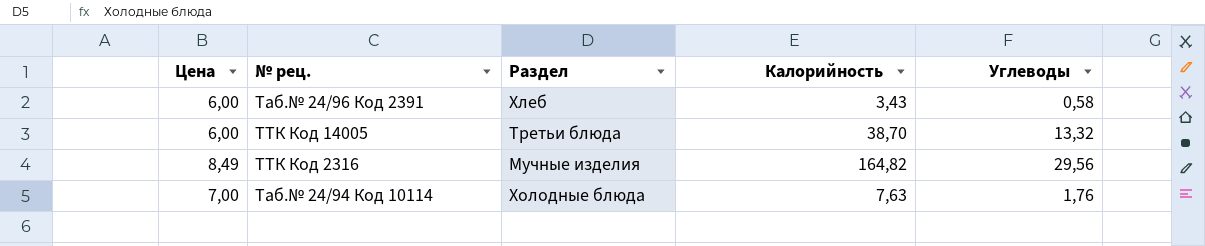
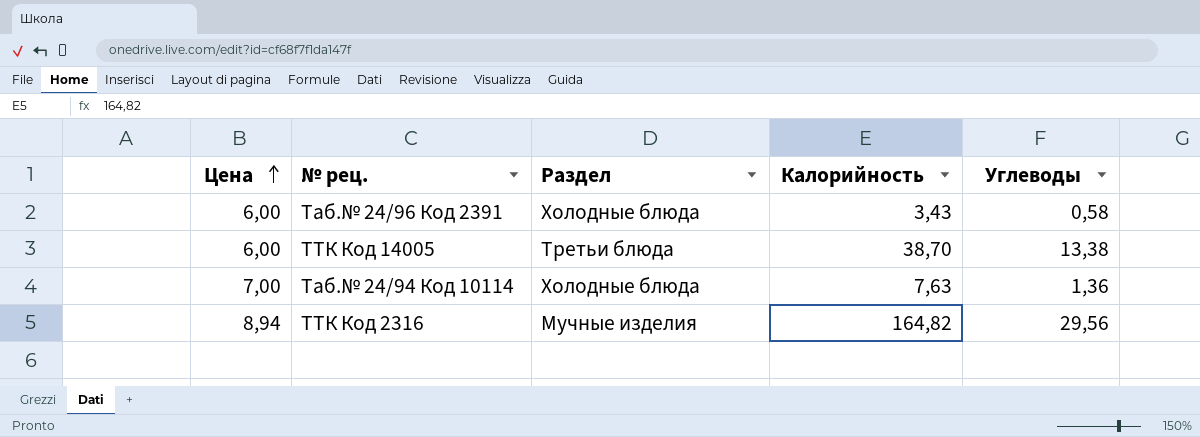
row order: none -> Цена ascending
Таб.№ 24/96 Код 2391 | Раздел: Хлеб -> Холодные блюда
ТТК Код 14005 | Углеводы: 13,32 -> 13,38
Таб.№ 24/94 Код 10114 | Углеводы: 1,76 -> 1,36
ТТК Код 2316 | Цена: 8,49 -> 8,94

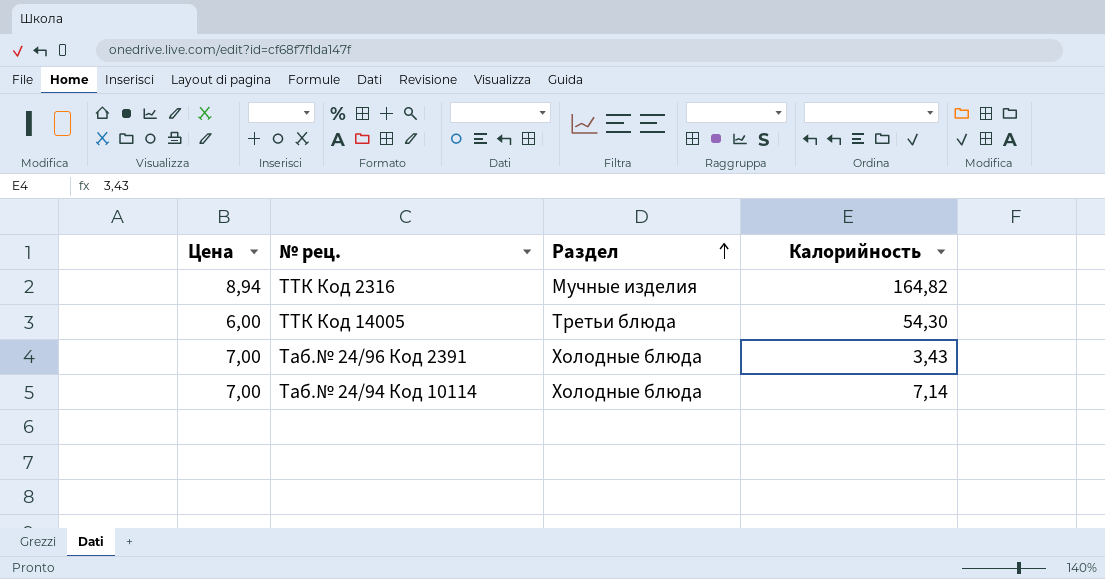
row order: Цена ascending -> Раздел ascending
column Углеводы | position: 5 -> none
ТТК Код 14005 | Калорийность: 38,70 -> 54,30
Таб.№ 24/96 Код 2391 | Цена: 6,00 -> 7,00
Таб.№ 24/94 Код 10114 | Калорийность: 7,63 -> 7,14

